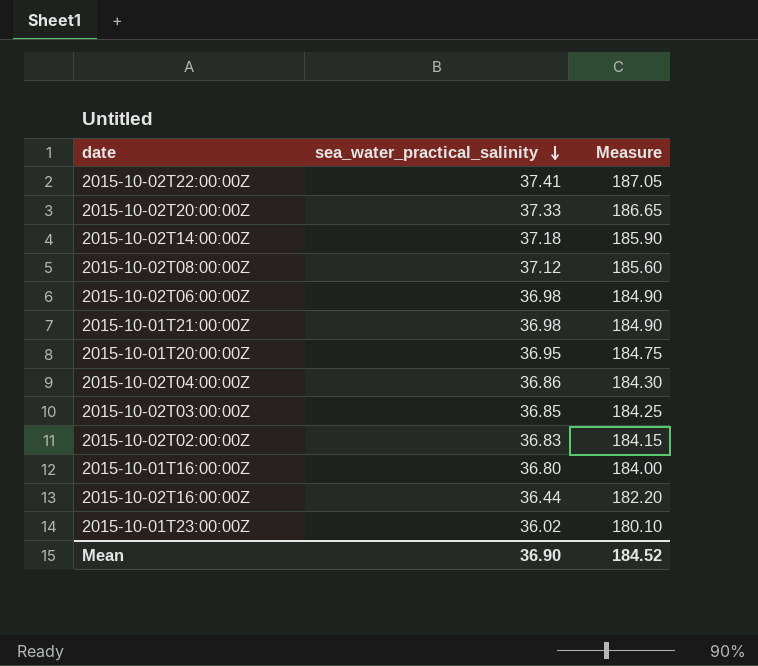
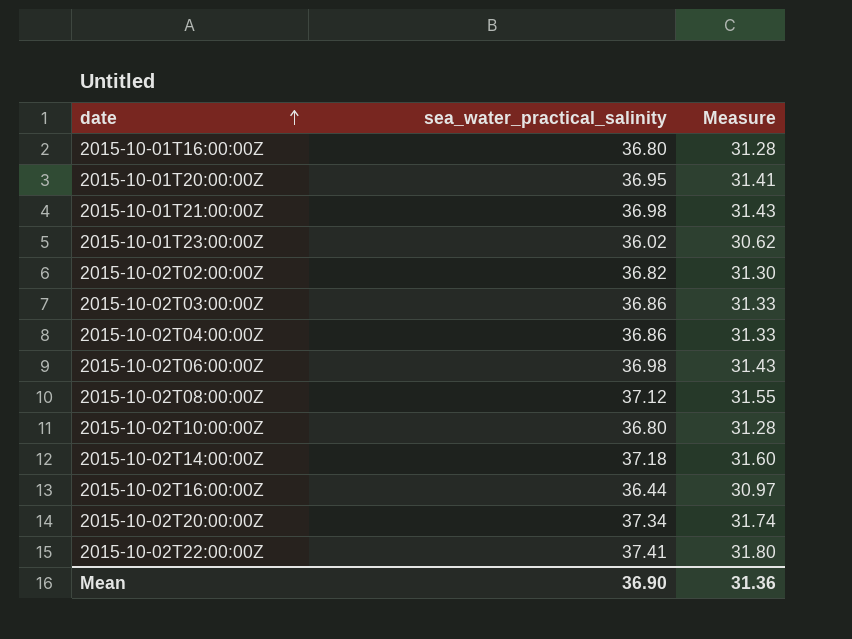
row order: sea_water_practical_salinity descending -> date ascending
column Measure | formula: [sea_water_practical_salinity] * 5 -> [sea_water_practical_salinity] * 0.85
2015-10-02T02:00:00Z | sea_water_practical_salinity: 36.83 -> 36.82
2015-10-02T03:00:00Z | sea_water_practical_salinity: 36.85 -> 36.86
row 2015-10-02T10:00:00Z: none -> 36.80 | 31.28
2015-10-02T20:00:00Z | sea_water_practical_salinity: 37.33 -> 37.34
Mean | Measure: 184.52 -> 31.36

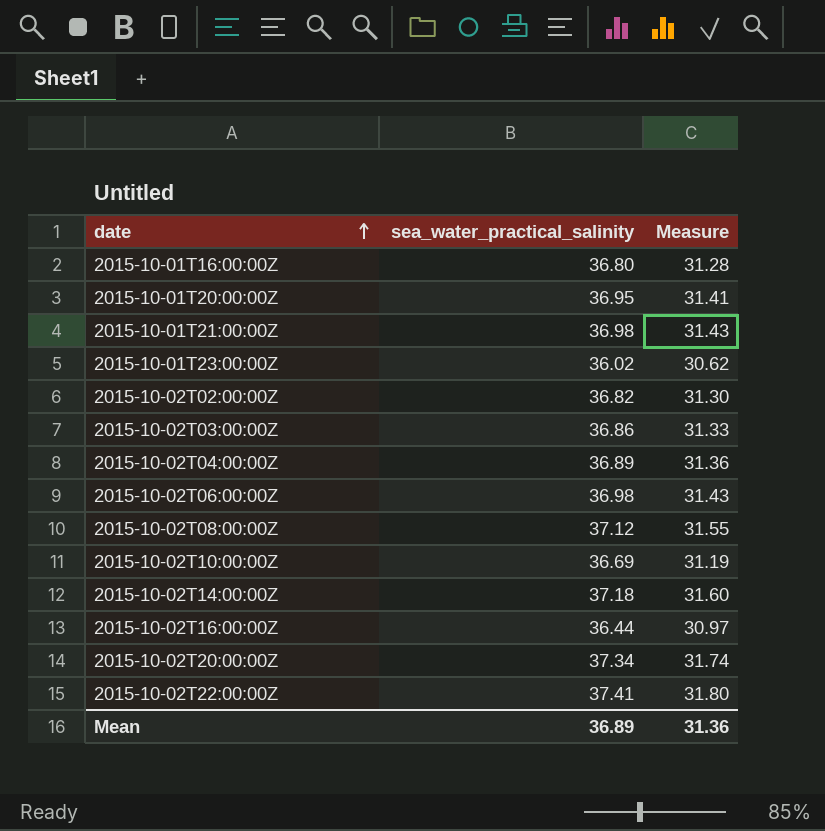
2015-10-02T04:00:00Z | sea_water_practical_salinity: 36.86 -> 36.89
2015-10-02T04:00:00Z | Measure: 31.33 -> 31.36
2015-10-02T10:00:00Z | sea_water_practical_salinity: 36.80 -> 36.69
2015-10-02T10:00:00Z | Measure: 31.28 -> 31.19
Mean | sea_water_practical_salinity: 36.90 -> 36.89

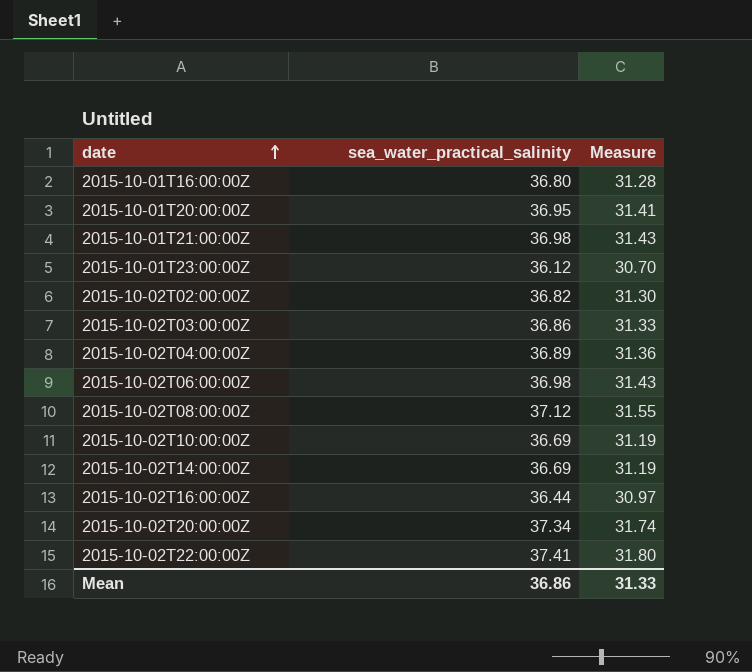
2015-10-01T23:00:00Z | sea_water_practical_salinity: 36.02 -> 36.12
2015-10-01T23:00:00Z | Measure: 30.62 -> 30.70
2015-10-02T14:00:00Z | sea_water_practical_salinity: 37.18 -> 36.69
2015-10-02T14:00:00Z | Measure: 31.60 -> 31.19
Mean | sea_water_practical_salinity: 36.89 -> 36.86
Mean | Measure: 31.36 -> 31.33

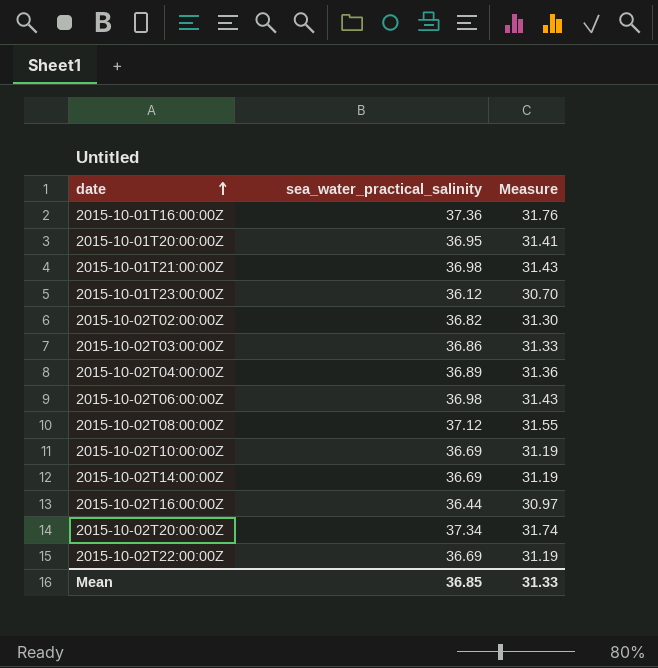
2015-10-01T16:00:00Z | sea_water_practical_salinity: 36.80 -> 37.36
2015-10-01T16:00:00Z | Measure: 31.28 -> 31.76
2015-10-02T22:00:00Z | sea_water_practical_salinity: 37.41 -> 36.69
2015-10-02T22:00:00Z | Measure: 31.80 -> 31.19
Mean | sea_water_practical_salinity: 36.86 -> 36.85

